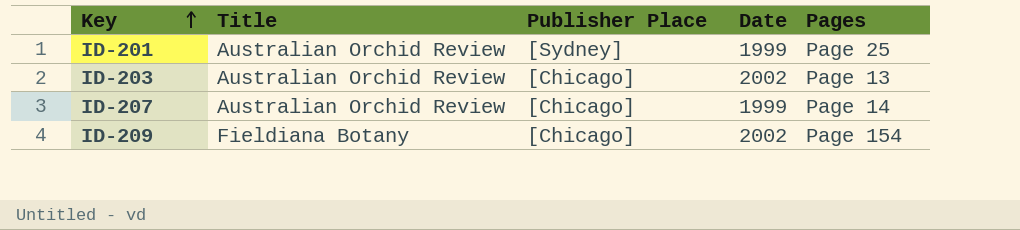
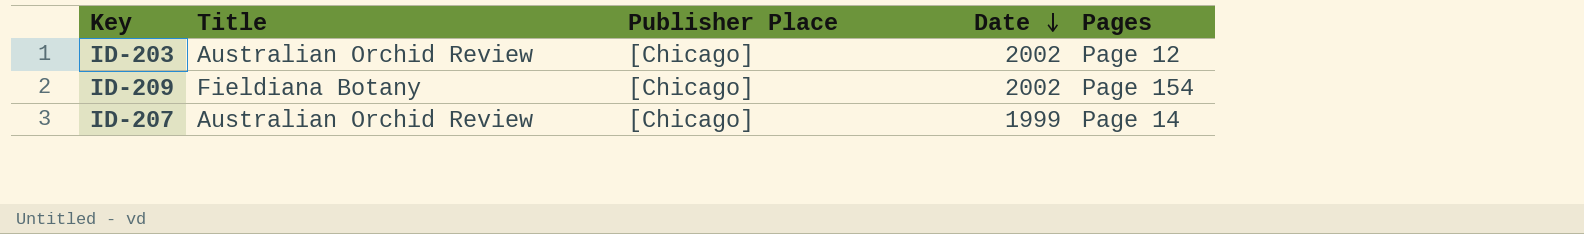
row order: Key ascending -> Date descending
row ID-201: Australian Orchid Review | [Sydney] | 1999 | Page 25 -> none
ID-203 | Pages: Page 13 -> Page 12

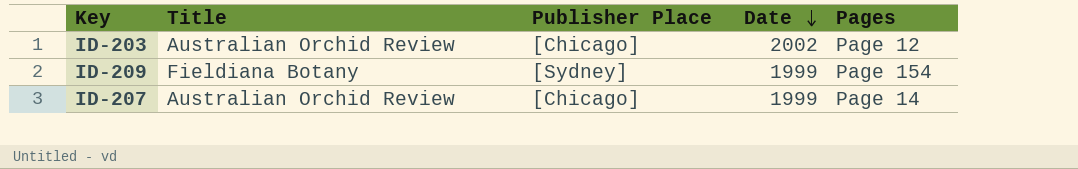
ID-209 | Publisher Place: [Chicago] -> [Sydney]
ID-209 | Date: 2002 -> 1999

